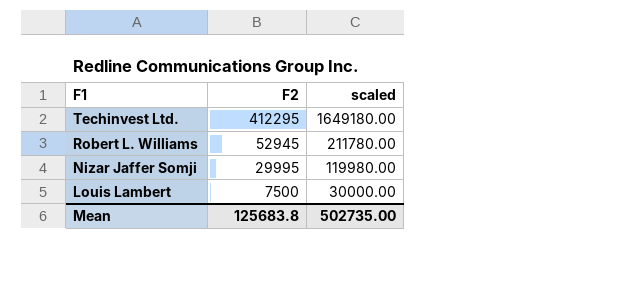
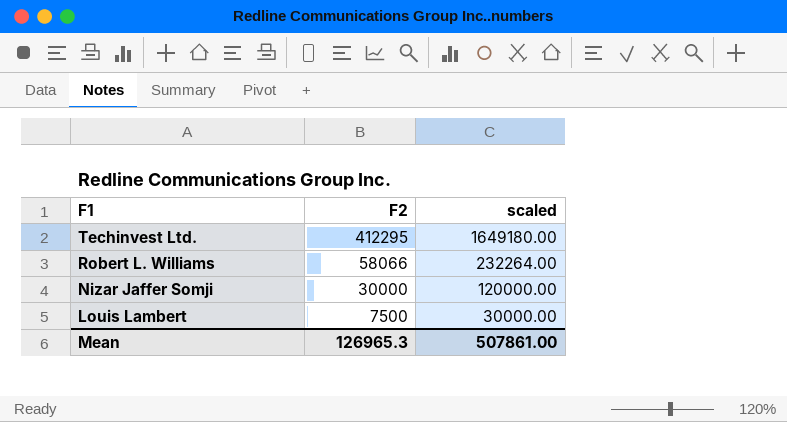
Robert L. Williams | F2: 52945 -> 58066
Robert L. Williams | scaled: 211780.00 -> 232264.00
Nizar Jaffer Somji | F2: 29995 -> 30000
Nizar Jaffer Somji | scaled: 119980.00 -> 120000.00
Mean | F2: 125683.8 -> 126965.3
Mean | scaled: 502735.00 -> 507861.00

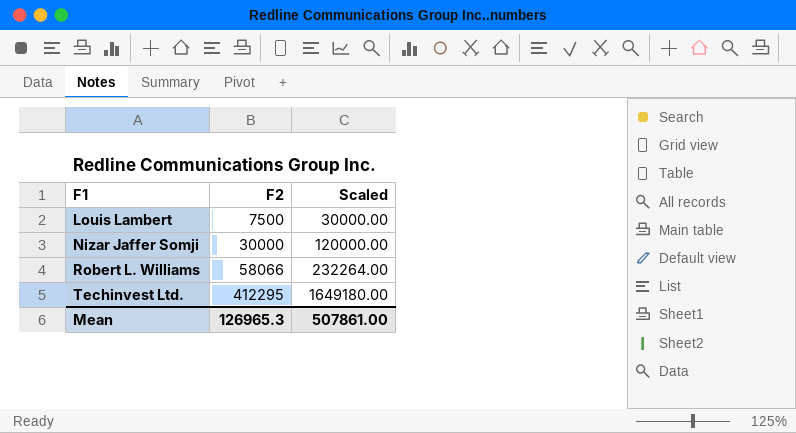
row order: F1 descending -> F1 ascending
column name: scaled -> Scaled

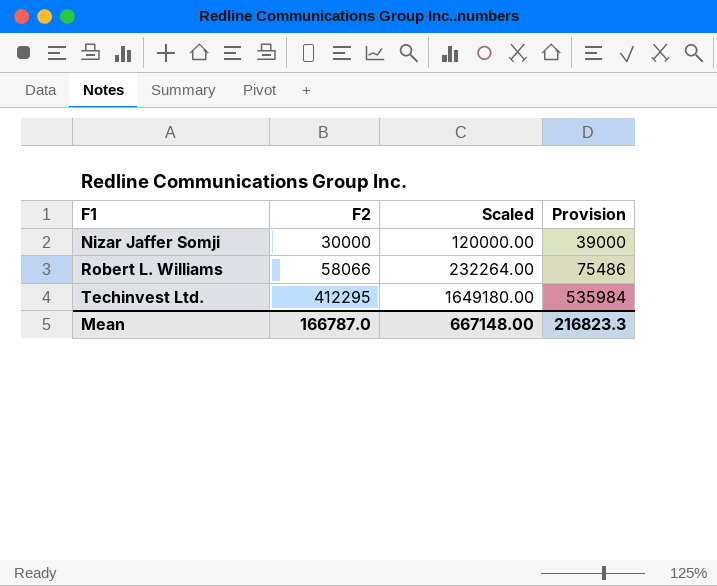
column Provision | formula: none -> [F2] * 1.3
row Louis Lambert: 7500 | 30000.00 -> none
Mean | F2: 126965.3 -> 166787.0
Mean | Scaled: 507861.00 -> 667148.00

